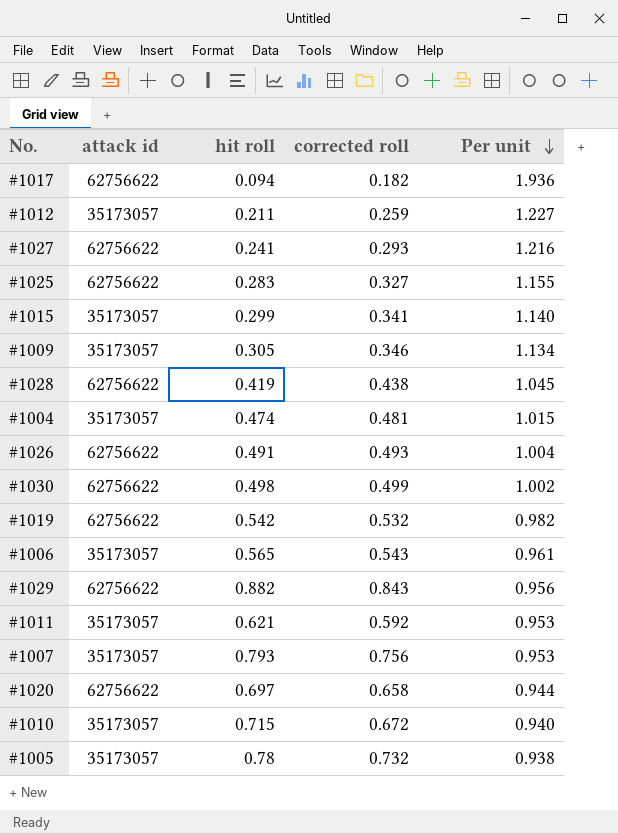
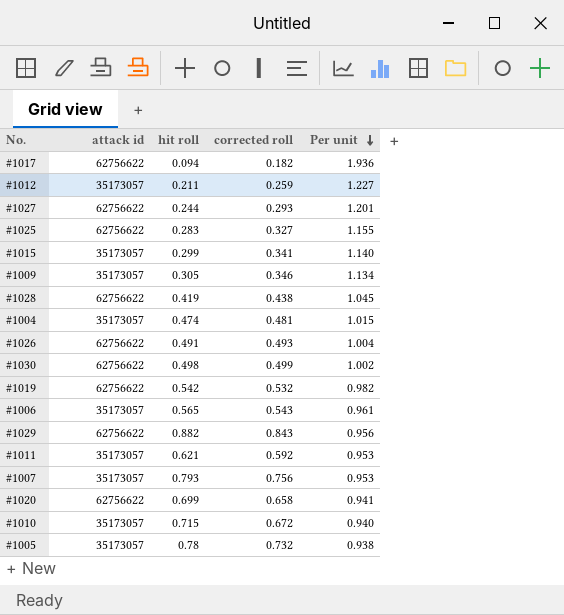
#1027 | hit roll: 0.241 -> 0.244
#1027 | Per unit: 1.216 -> 1.201
#1020 | hit roll: 0.697 -> 0.699
#1020 | Per unit: 0.944 -> 0.941

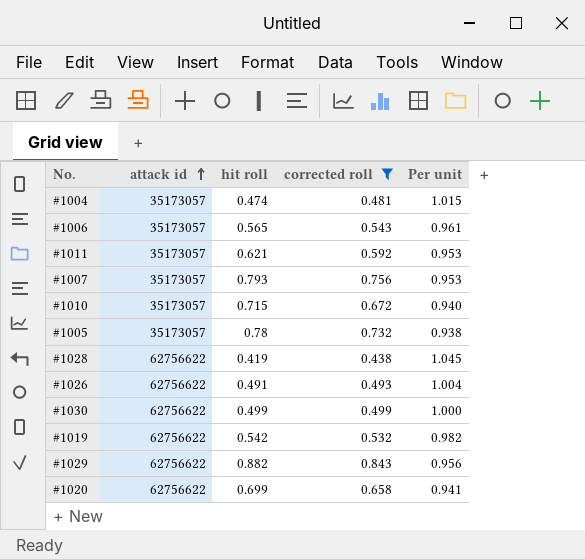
filter: none -> corrected roll >= 0.438
row order: Per unit descending -> attack id ascending
#1030 | hit roll: 0.498 -> 0.499
#1030 | Per unit: 1.002 -> 1.000

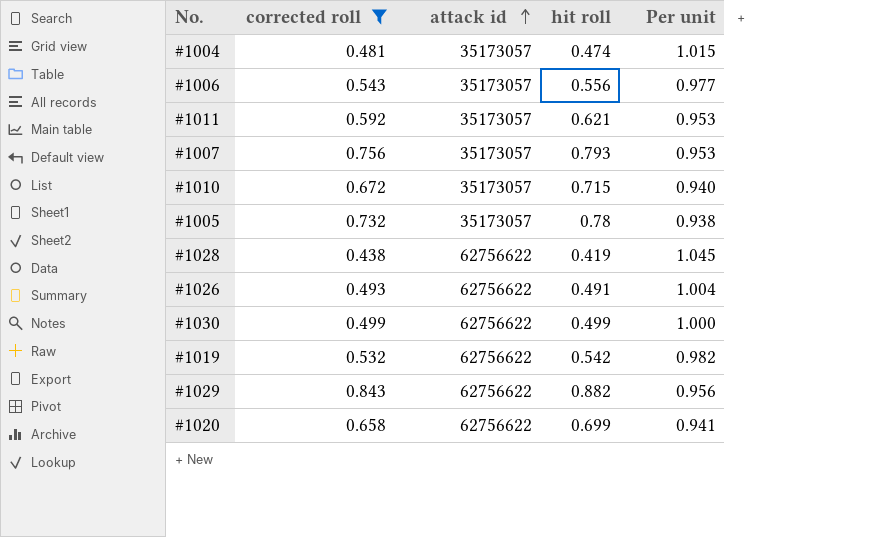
column corrected roll | position: 4 -> 2
#1006 | hit roll: 0.565 -> 0.556
#1006 | Per unit: 0.961 -> 0.977

